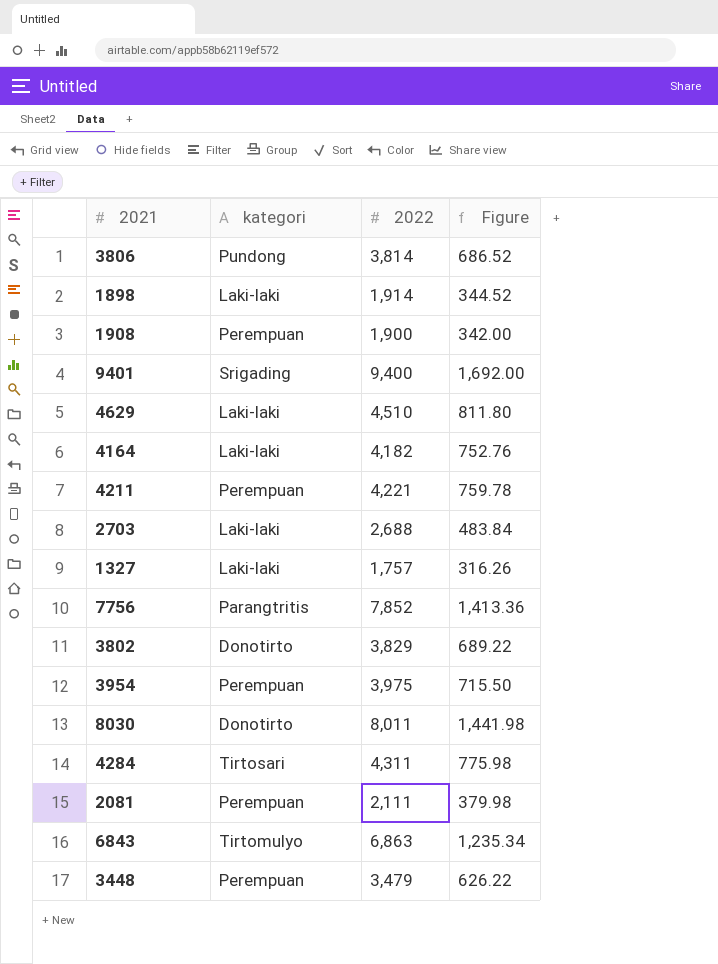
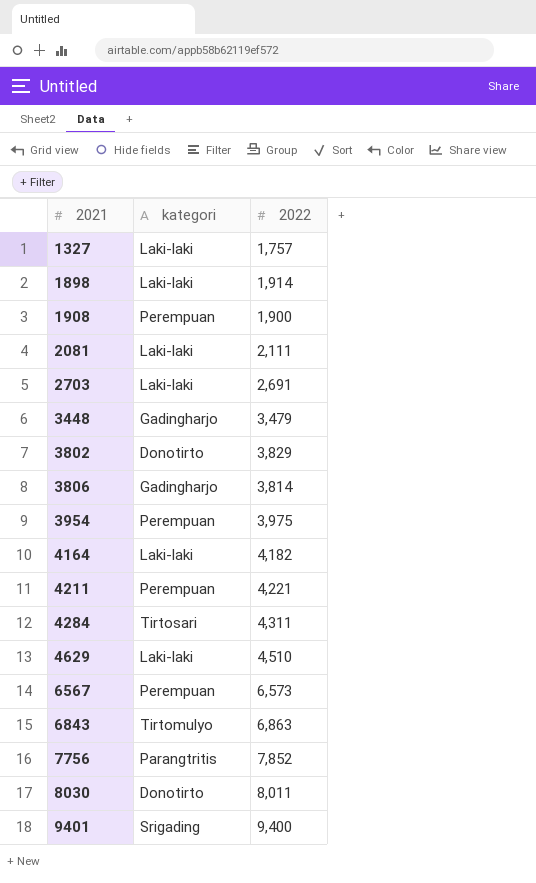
row order: none -> 2021 ascending
column Figure | formula: [2022] * 0.18 -> none
2081 | kategori: Perempuan -> Laki-laki
2703 | 2022: 2,688 -> 2,691
3448 | kategori: Perempuan -> Gadingharjo
3806 | kategori: Pundong -> Gadingharjo
row 6567: none -> Perempuan | 6,573

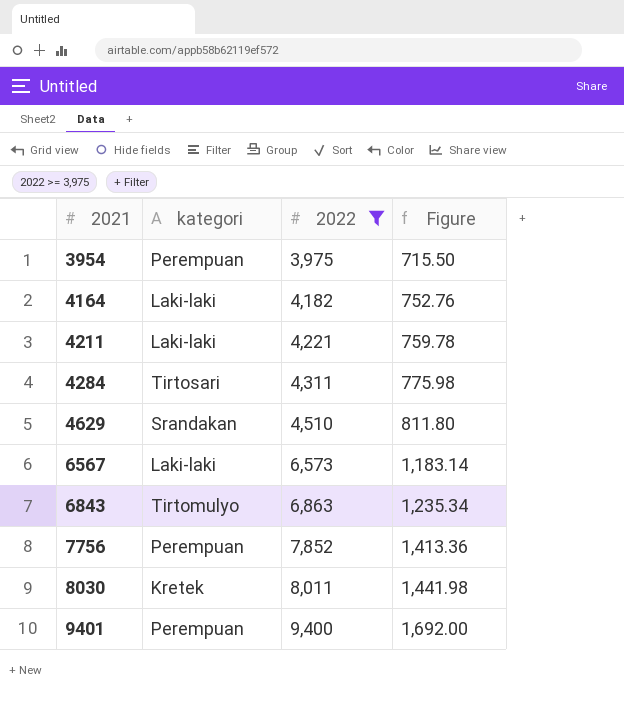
filter: none -> 2022 >= 3,975
column Figure | formula: none -> [2022] * 0.18
4211 | kategori: Perempuan -> Laki-laki
4629 | kategori: Laki-laki -> Srandakan
6567 | kategori: Perempuan -> Laki-laki
7756 | kategori: Parangtritis -> Perempuan
8030 | kategori: Donotirto -> Kretek
9401 | kategori: Srigading -> Perempuan

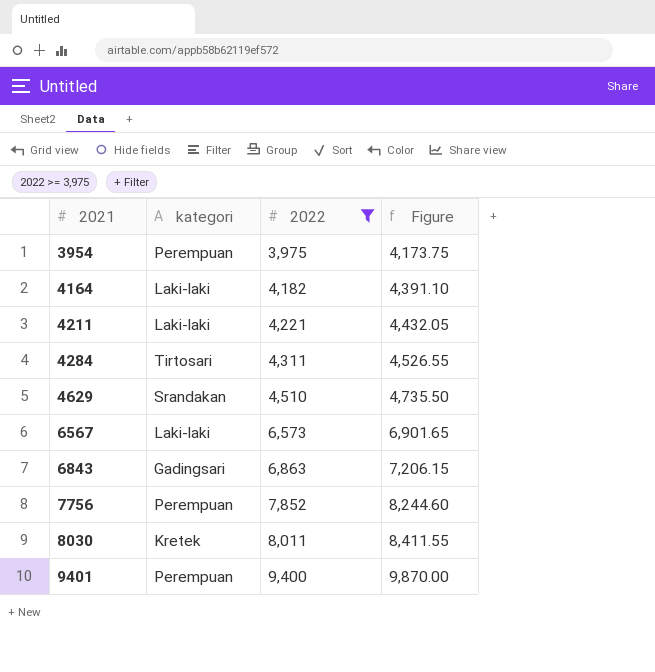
column Figure | formula: [2022] * 0.18 -> [2022] * 1.05
6843 | kategori: Tirtomulyo -> Gadingsari

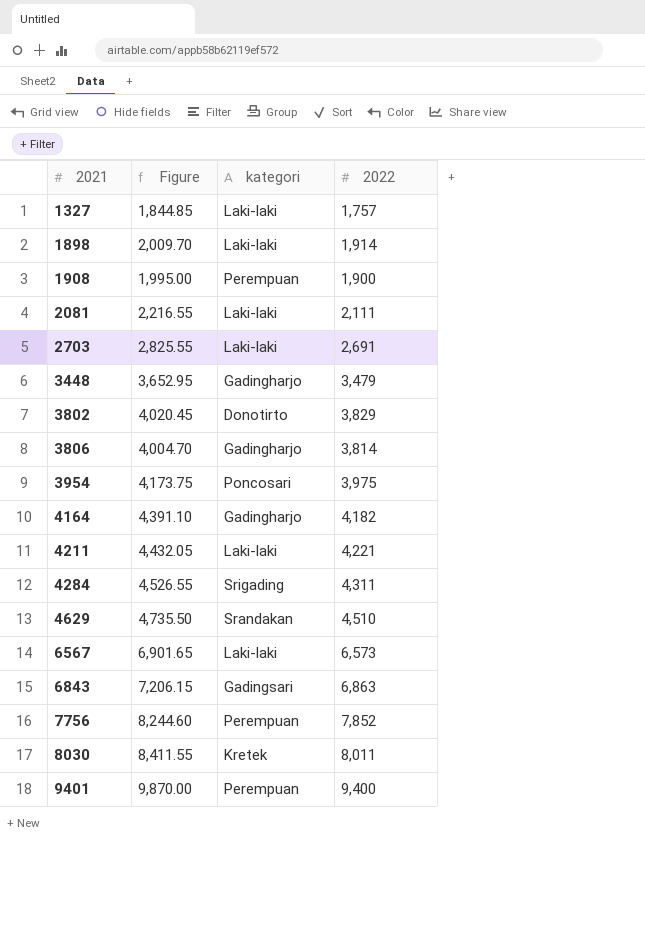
filter: 2022 >= 3,975 -> none
column Figure | position: 4 -> 2
3954 | kategori: Perempuan -> Poncosari
4164 | kategori: Laki-laki -> Gadingharjo
4284 | kategori: Tirtosari -> Srigading

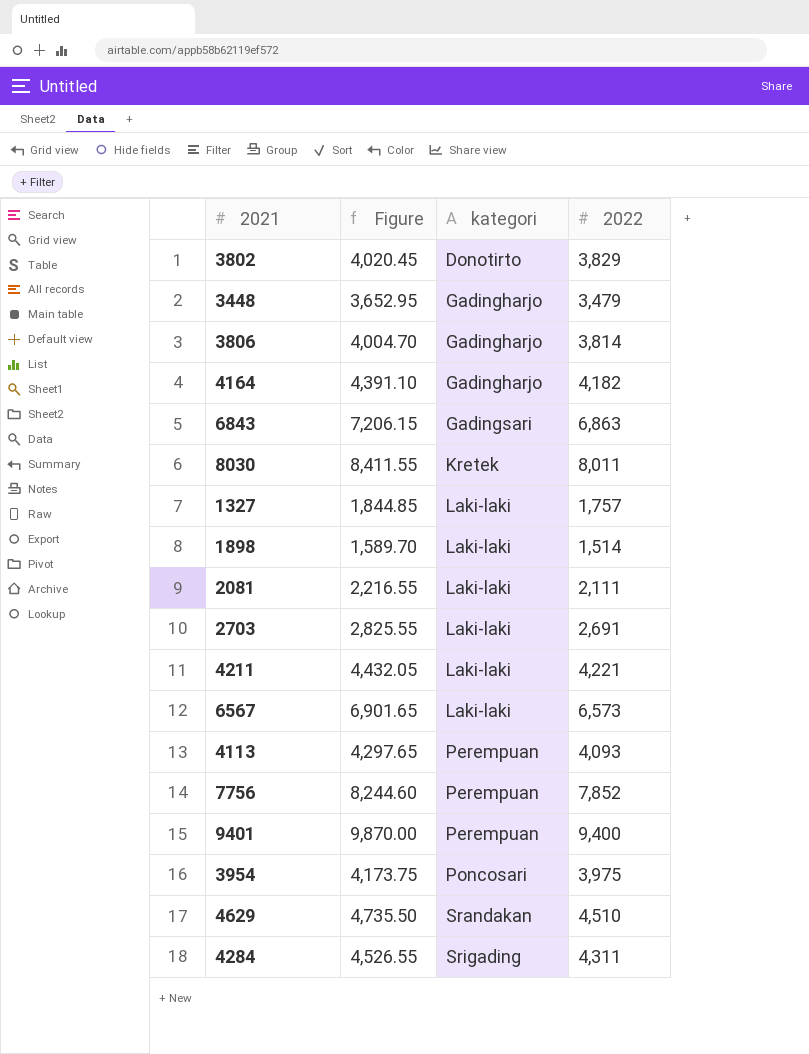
row order: 2021 ascending -> kategori ascending
row 1908: 1,995.00 | Perempuan | 1,900 -> none
1898 | Figure: 2,009.70 -> 1,589.70
1898 | 2022: 1,914 -> 1,514
row 4113: none -> 4,297.65 | Perempuan | 4,093

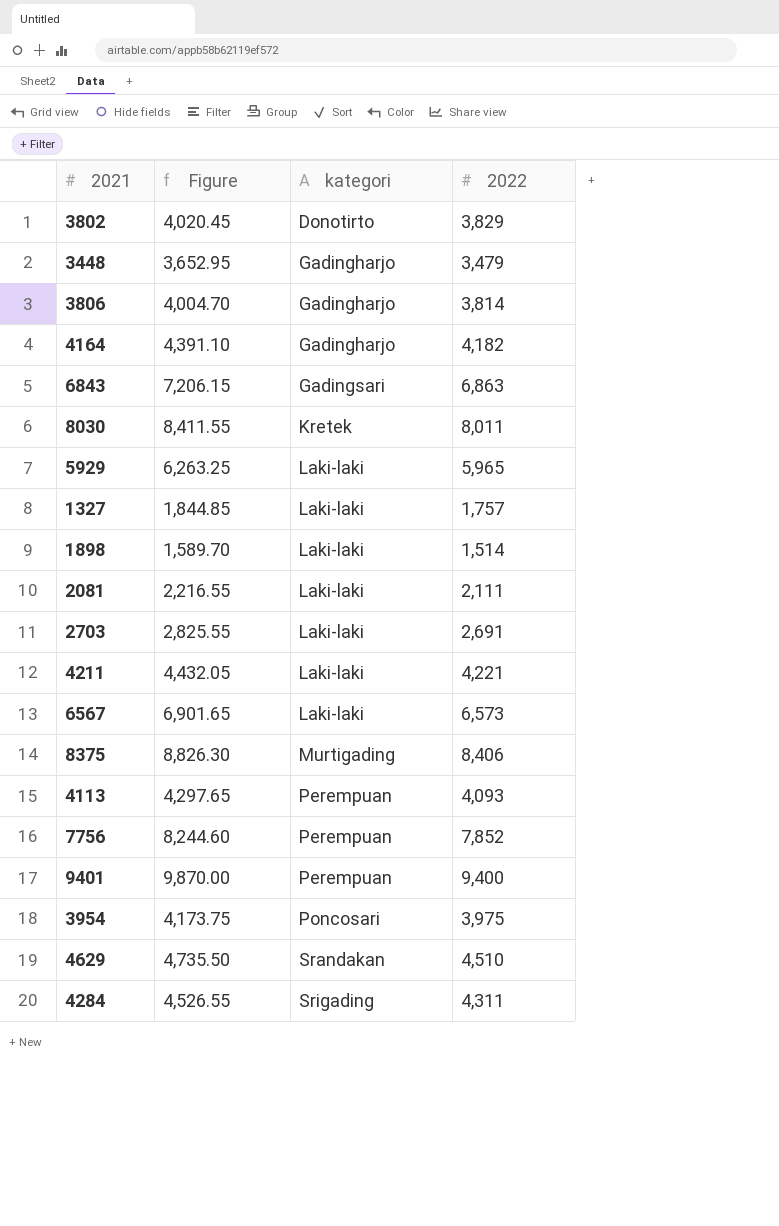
row 5929: none -> 6,263.25 | Laki-laki | 5,965
row 8375: none -> 8,826.30 | Murtigading | 8,406

